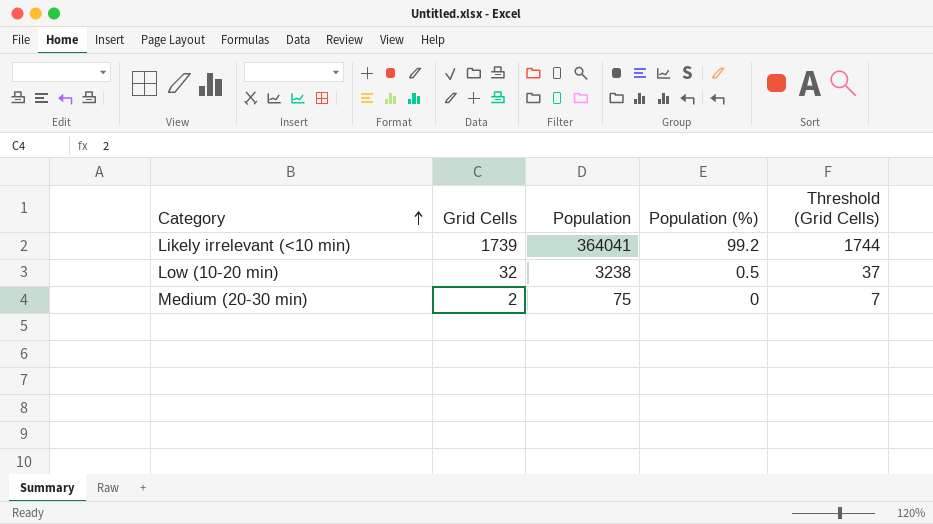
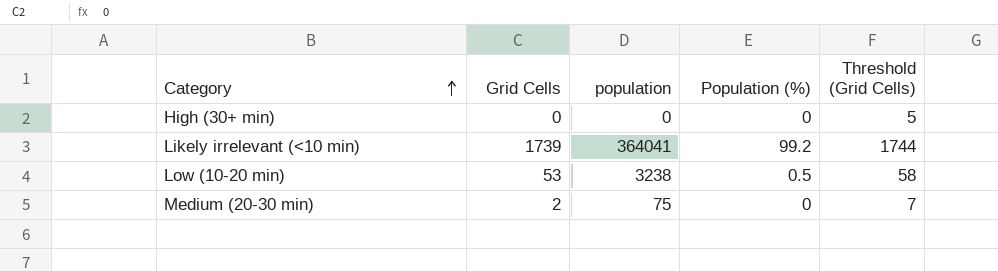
column name: Population -> population
row High (30+ min): none -> 0 | 0 | 0 | 5
Low (10-20 min) | Grid Cells: 32 -> 53
Low (10-20 min) | Threshold (Grid Cells): 37 -> 58

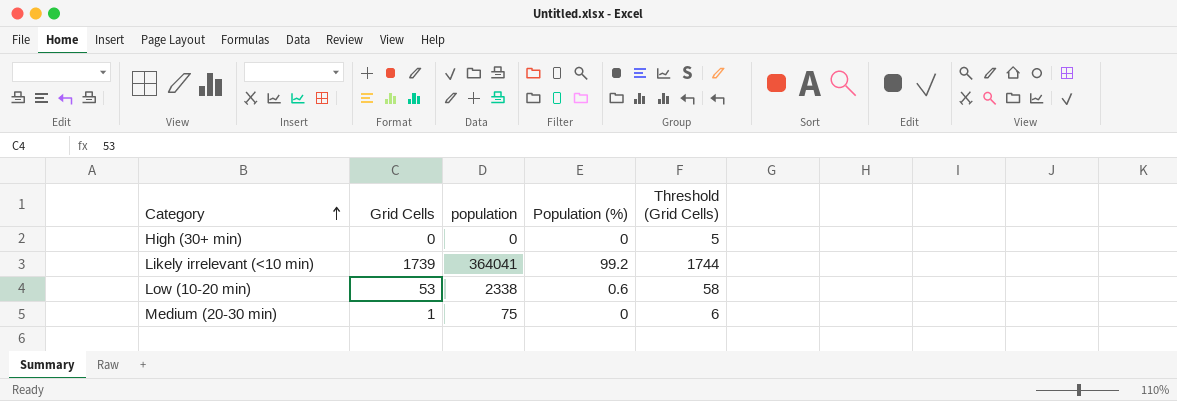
Low (10-20 min) | population: 3238 -> 2338
Low (10-20 min) | Population (%): 0.5 -> 0.6
Medium (20-30 min) | Grid Cells: 2 -> 1
Medium (20-30 min) | Threshold (Grid Cells): 7 -> 6

